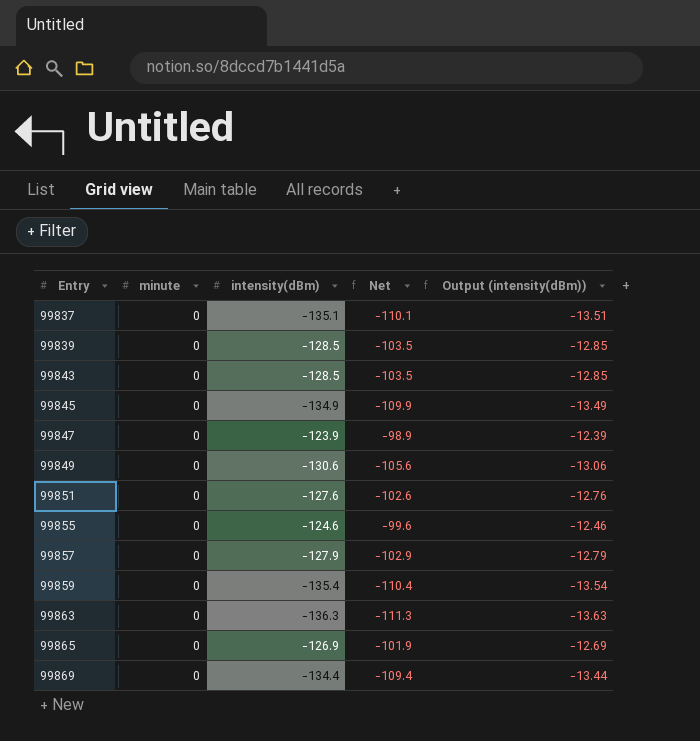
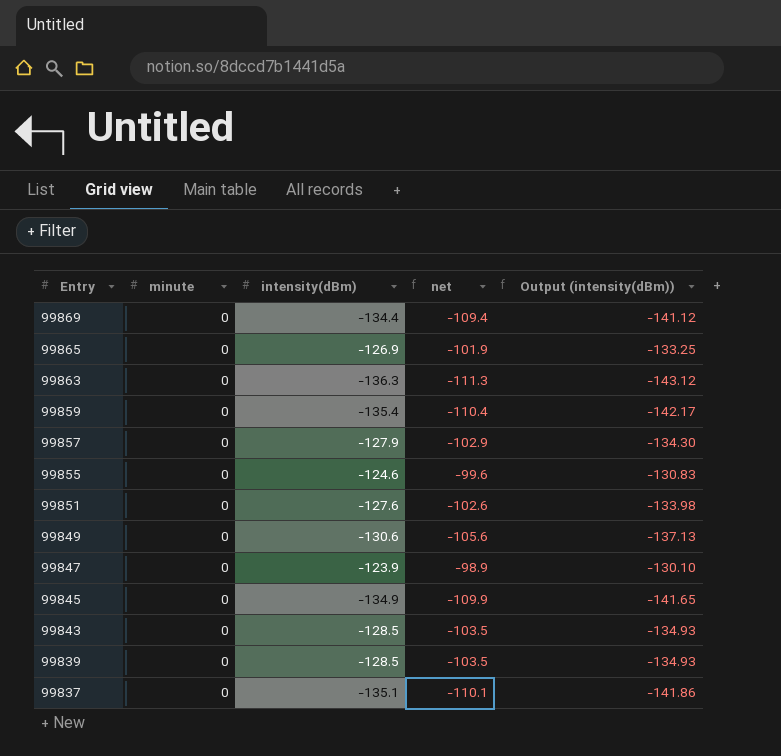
row order: Entry ascending -> Entry descending
column name: Net -> net
column Output (intensity(dBm)) | formula: [intensity(dBm)] * 0.1 -> [intensity(dBm)] * 1.05

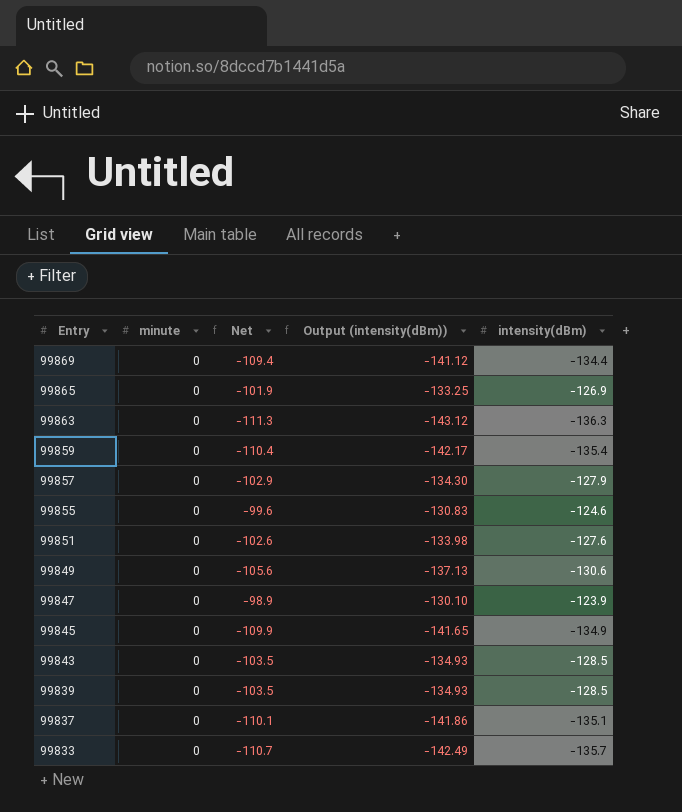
column name: net -> Net
column intensity(dBm) | position: 3 -> 5
row 99833: none -> 0 | -110.7 | -142.49 | -135.7

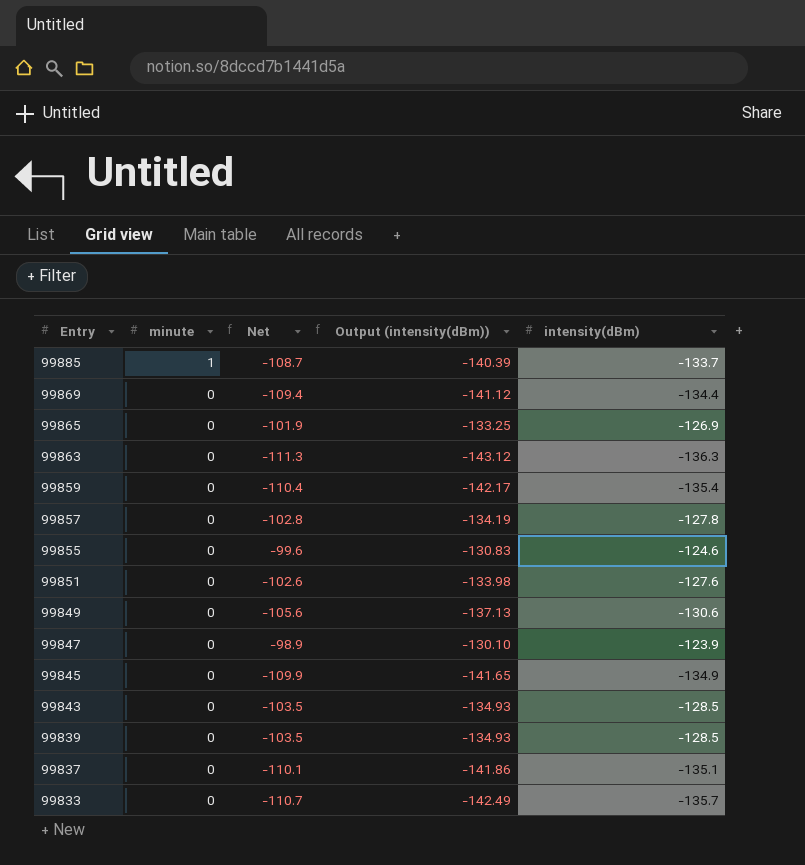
row 99885: none -> 1 | -108.7 | -140.39 | -133.7
99857 | Net: -102.9 -> -102.8
99857 | Output (intensity(dBm)): -134.30 -> -134.19
99857 | intensity(dBm): -127.9 -> -127.8

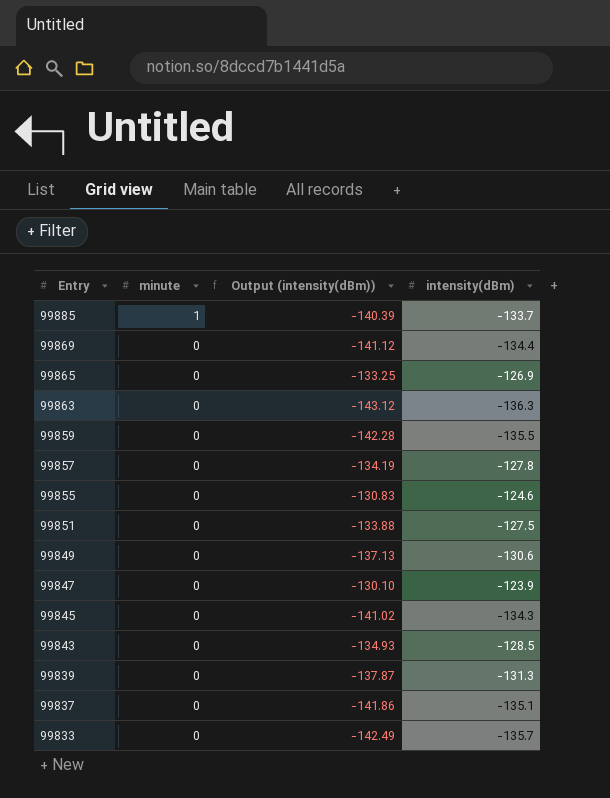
column Net | formula: [intensity(dBm)] + 25 -> none
99859 | Output (intensity(dBm)): -142.17 -> -142.28
99859 | intensity(dBm): -135.4 -> -135.5
99851 | Output (intensity(dBm)): -133.98 -> -133.88
99851 | intensity(dBm): -127.6 -> -127.5
99845 | Output (intensity(dBm)): -141.65 -> -141.02
99845 | intensity(dBm): -134.9 -> -134.3
99839 | Output (intensity(dBm)): -134.93 -> -137.87
99839 | intensity(dBm): -128.5 -> -131.3

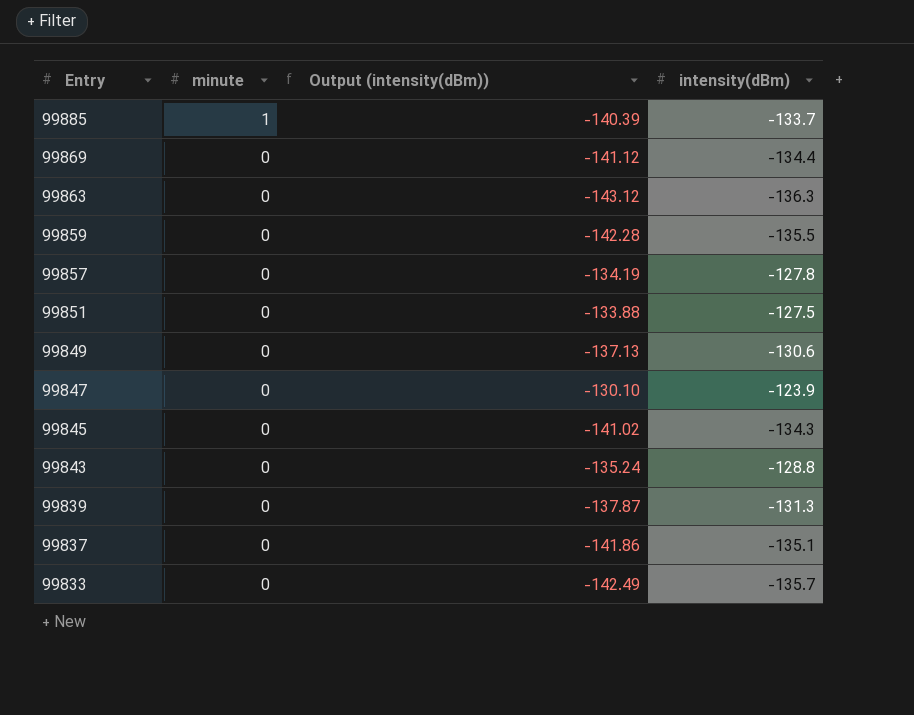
row 99865: 0 | -133.25 | -126.9 -> none
row 99855: 0 | -130.83 | -124.6 -> none
99843 | Output (intensity(dBm)): -134.93 -> -135.24
99843 | intensity(dBm): -128.5 -> -128.8

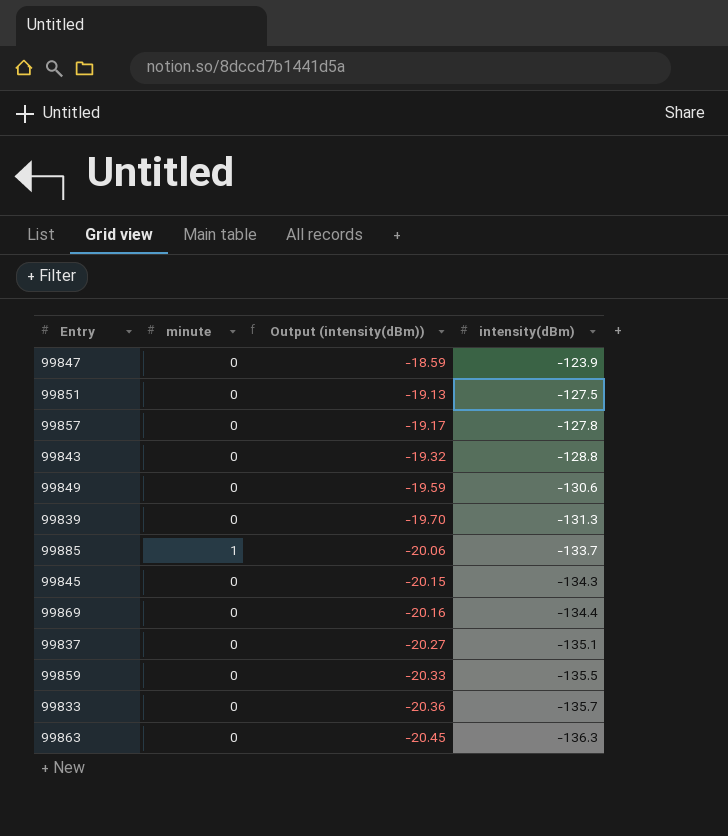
row order: Entry descending -> Output (intensity(dBm)) descending
column Output (intensity(dBm)) | formula: [intensity(dBm)] * 1.05 -> [intensity(dBm)] * 0.15

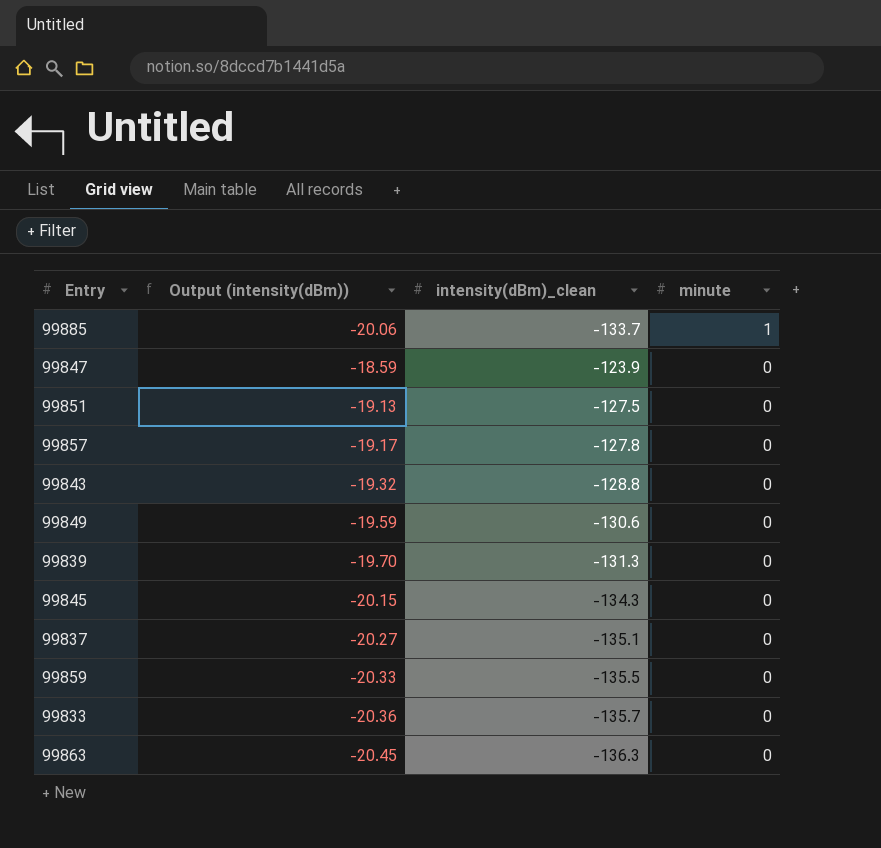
row order: Output (intensity(dBm)) descending -> minute descending
column name: intensity(dBm) -> intensity(dBm)_clean
column minute | position: 2 -> 4
row 99869: 0 | -20.16 | -134.4 -> none

